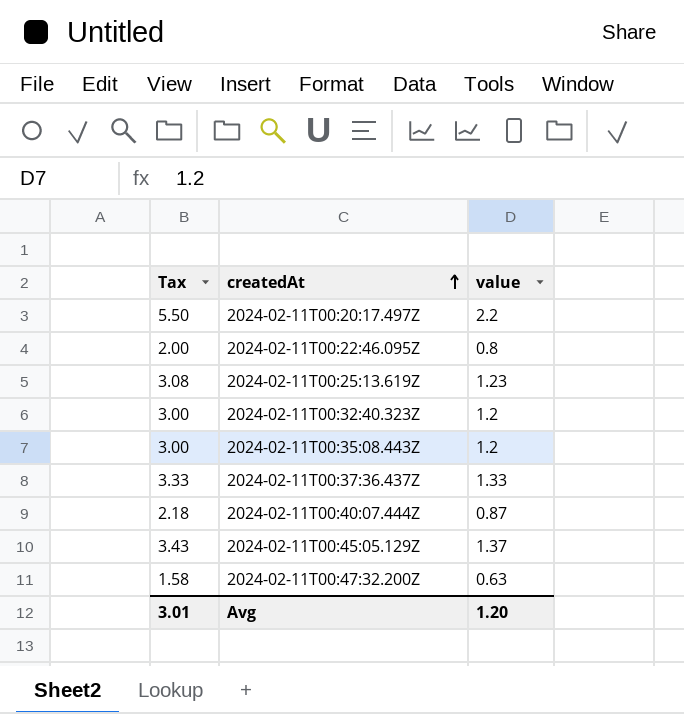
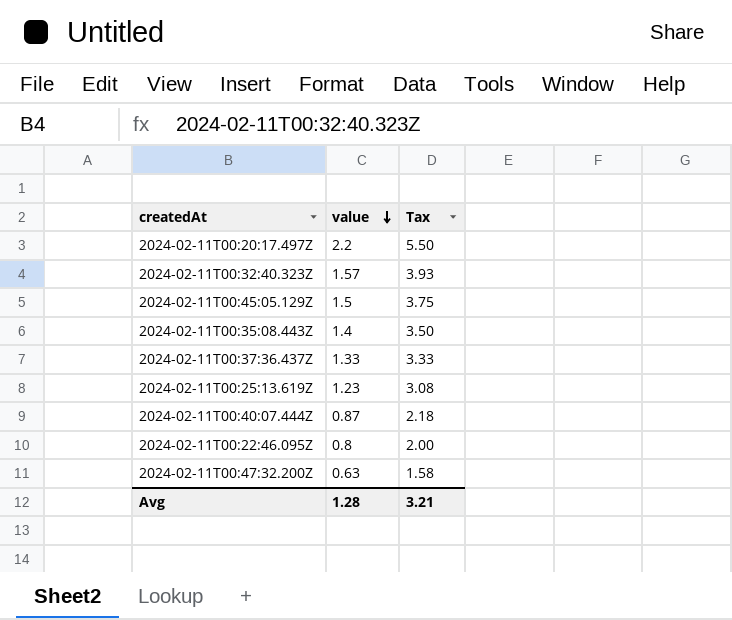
row order: createdAt ascending -> value descending
column Tax | position: 1 -> 3
2024-02-11T00:32:40.323Z | value: 1.2 -> 1.57
2024-02-11T00:32:40.323Z | Tax: 3.00 -> 3.93
2024-02-11T00:45:05.129Z | value: 1.37 -> 1.5
2024-02-11T00:45:05.129Z | Tax: 3.43 -> 3.75
2024-02-11T00:35:08.443Z | value: 1.2 -> 1.4
2024-02-11T00:35:08.443Z | Tax: 3.00 -> 3.50
Avg | value: 1.20 -> 1.28
Avg | Tax: 3.01 -> 3.21

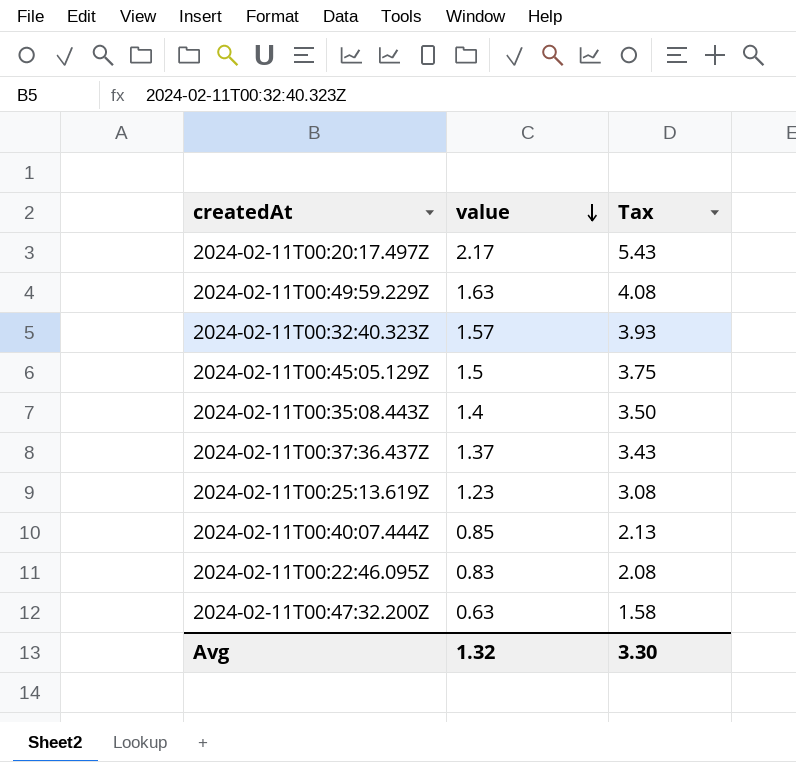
2024-02-11T00:20:17.497Z | value: 2.2 -> 2.17
2024-02-11T00:20:17.497Z | Tax: 5.50 -> 5.43
row 2024-02-11T00:49:59.229Z: none -> 1.63 | 4.08
2024-02-11T00:37:36.437Z | value: 1.33 -> 1.37
2024-02-11T00:37:36.437Z | Tax: 3.33 -> 3.43
2024-02-11T00:40:07.444Z | value: 0.87 -> 0.85
2024-02-11T00:40:07.444Z | Tax: 2.18 -> 2.13
2024-02-11T00:22:46.095Z | value: 0.8 -> 0.83
2024-02-11T00:22:46.095Z | Tax: 2.00 -> 2.08
Avg | value: 1.28 -> 1.32
Avg | Tax: 3.21 -> 3.30

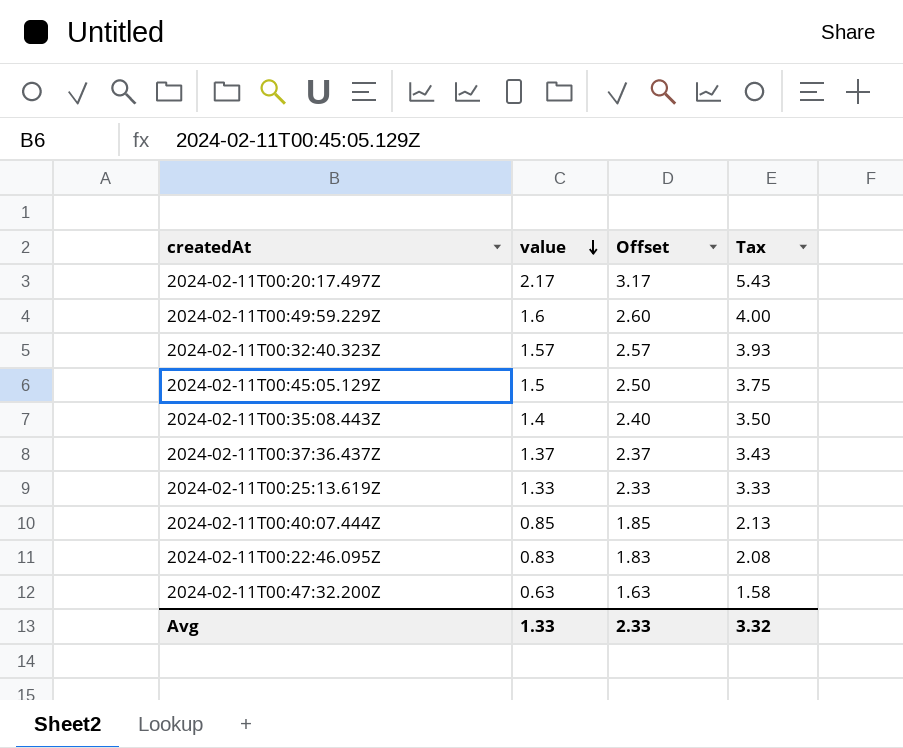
column Offset | formula: none -> [value] + 1
2024-02-11T00:49:59.229Z | value: 1.63 -> 1.6
2024-02-11T00:49:59.229Z | Tax: 4.08 -> 4.00
2024-02-11T00:25:13.619Z | value: 1.23 -> 1.33
2024-02-11T00:25:13.619Z | Tax: 3.08 -> 3.33
Avg | value: 1.32 -> 1.33
Avg | Tax: 3.30 -> 3.32

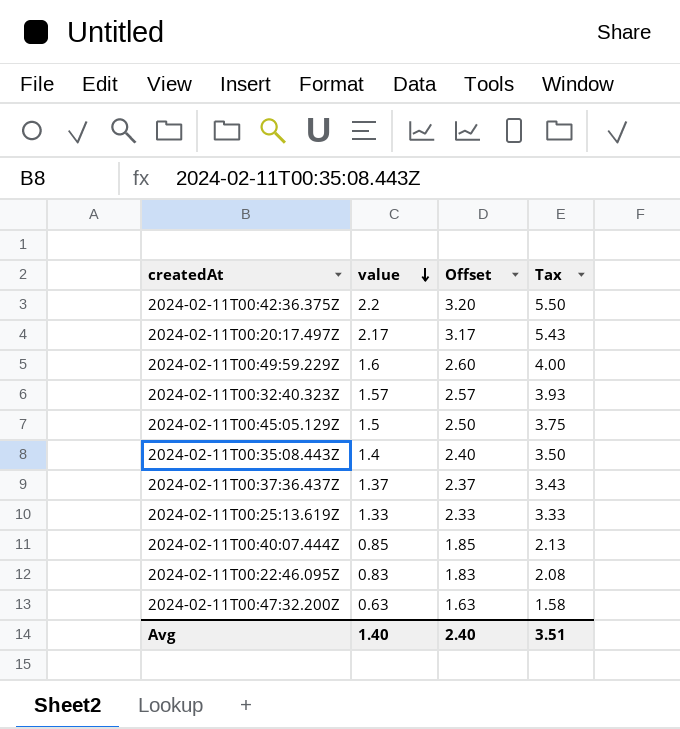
row 2024-02-11T00:42:36.375Z: none -> 2.2 | 3.20 | 5.50
Avg | value: 1.33 -> 1.40
Avg | Offset: 2.33 -> 2.40
Avg | Tax: 3.32 -> 3.51

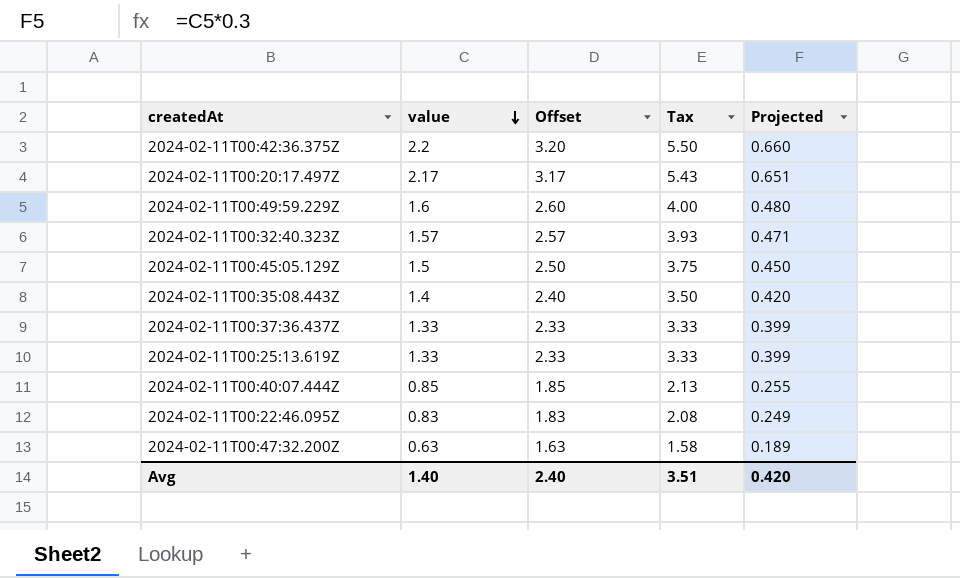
column Projected | formula: none -> [value] * 0.3
2024-02-11T00:37:36.437Z | value: 1.37 -> 1.33
2024-02-11T00:37:36.437Z | Offset: 2.37 -> 2.33
2024-02-11T00:37:36.437Z | Tax: 3.43 -> 3.33

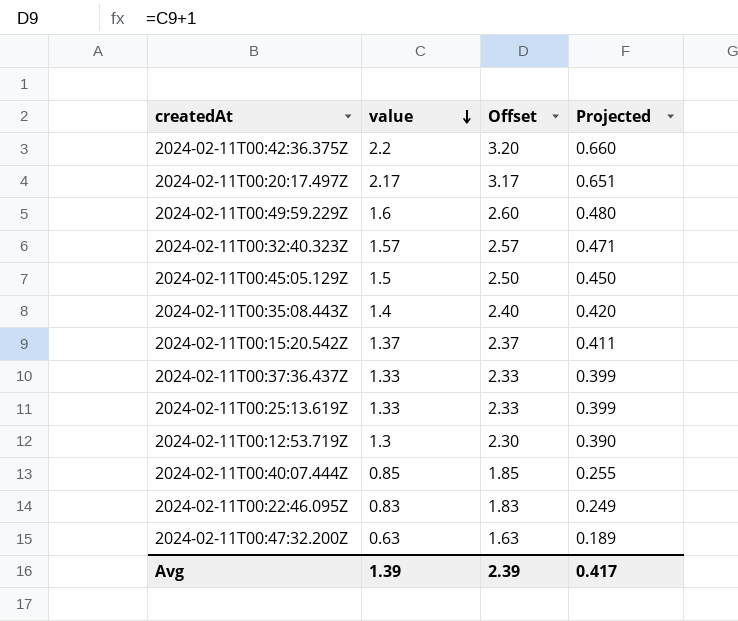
column Tax | formula: [value] * 2.5 -> none
row 2024-02-11T00:15:20.542Z: none -> 1.37 | 2.37 | 0.411
row 2024-02-11T00:12:53.719Z: none -> 1.3 | 2.30 | 0.390
Avg | value: 1.40 -> 1.39
Avg | Offset: 2.40 -> 2.39
Avg | Projected: 0.420 -> 0.417

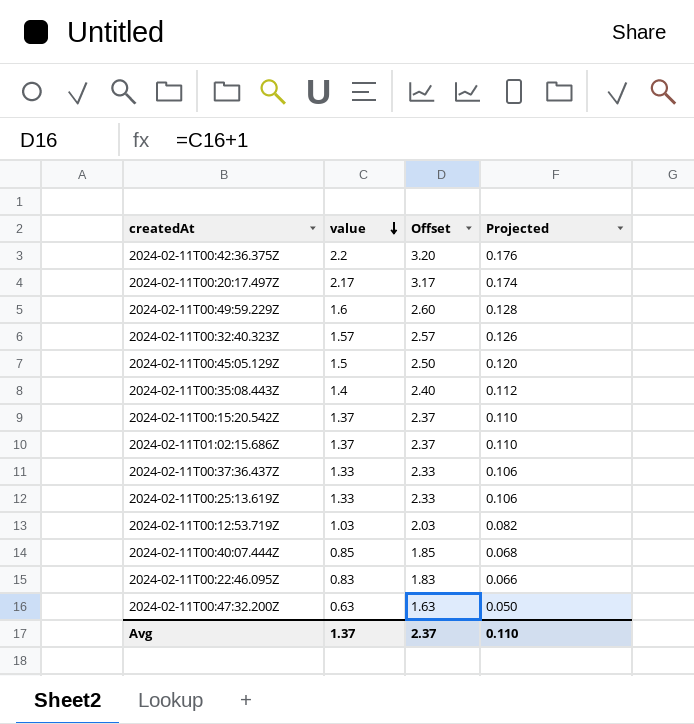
column Projected | formula: [value] * 0.3 -> [value] * 0.08
row 2024-02-11T01:02:15.686Z: none -> 1.37 | 2.37 | 0.110
2024-02-11T00:12:53.719Z | value: 1.3 -> 1.03
2024-02-11T00:12:53.719Z | Offset: 2.30 -> 2.03
Avg | value: 1.39 -> 1.37
Avg | Offset: 2.39 -> 2.37
Avg | Projected: 0.417 -> 0.110

